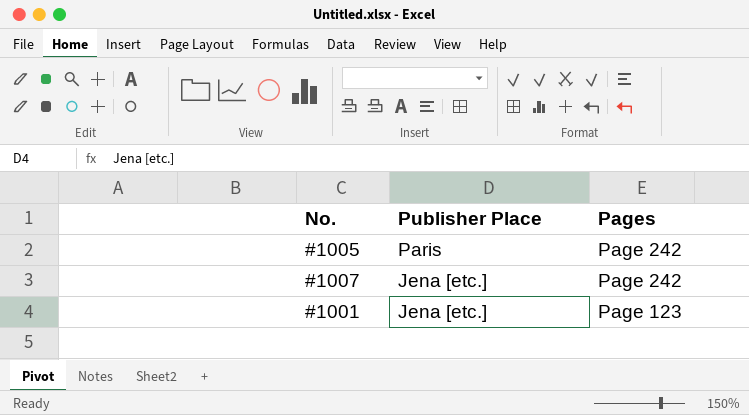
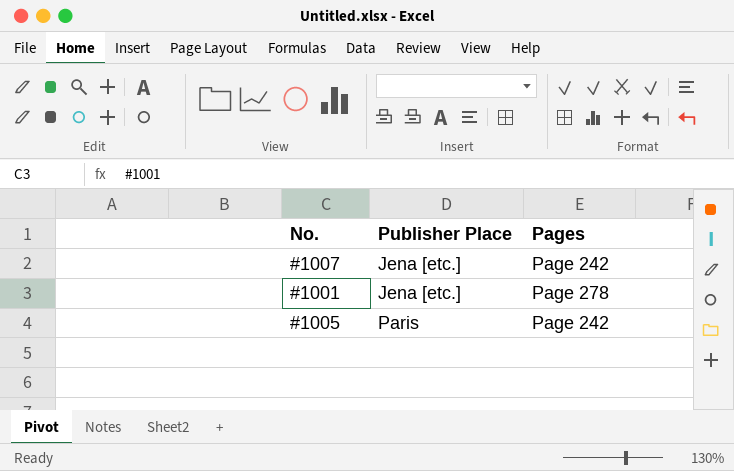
row order: Publisher Place descending -> Publisher Place ascending
#1001 | Pages: Page 123 -> Page 278

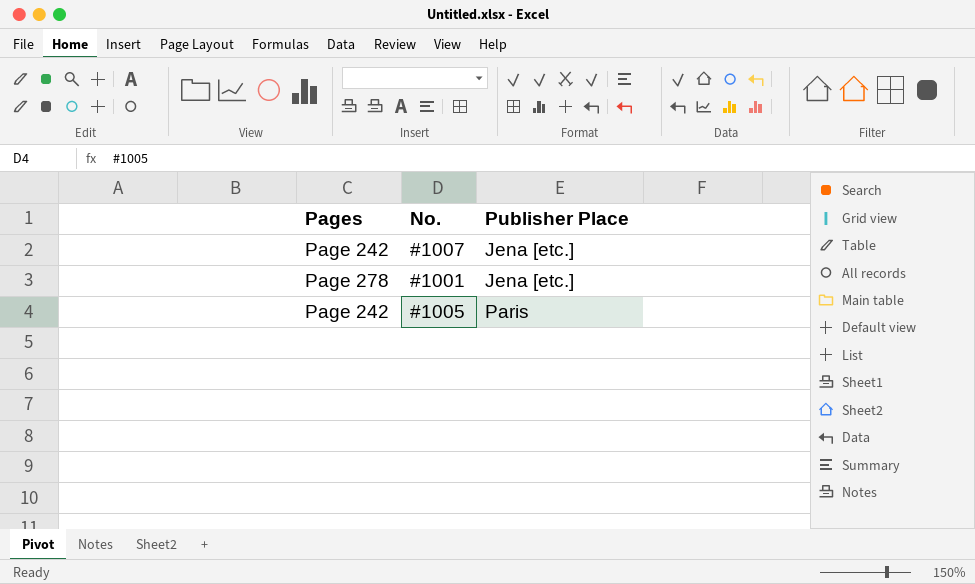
column Pages | position: 3 -> 1

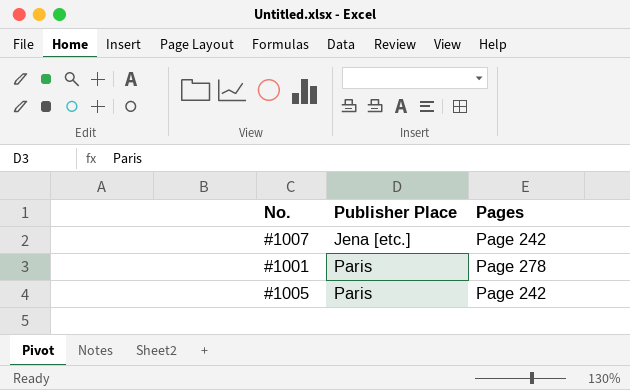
column Pages | position: 1 -> 3
#1001 | Publisher Place: Jena [etc.] -> Paris

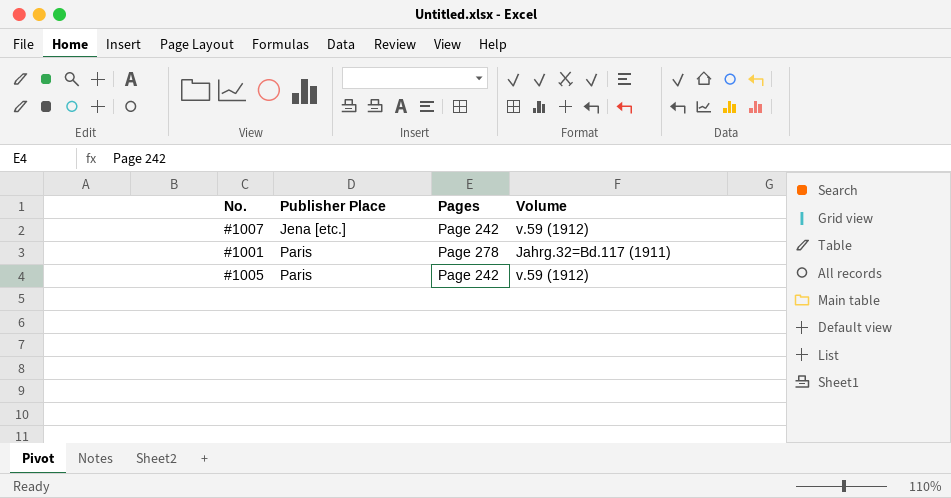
column Volume | position: none -> 4

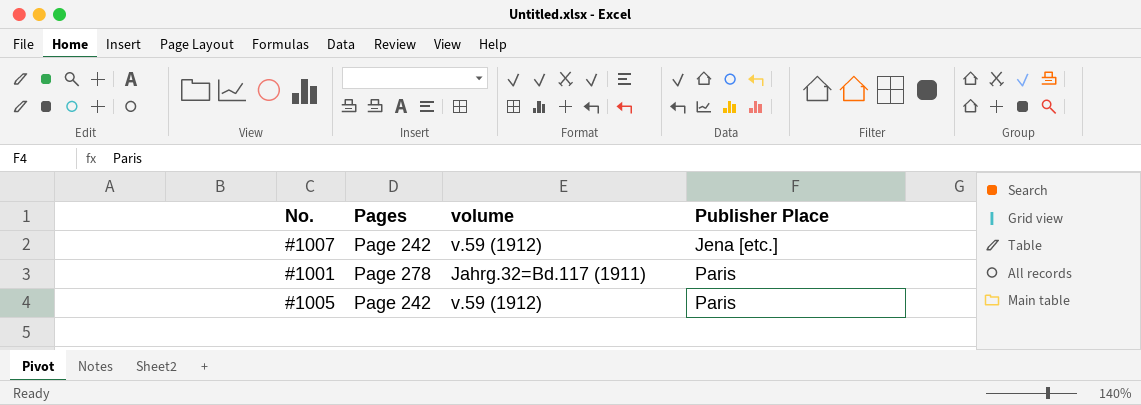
column name: Volume -> volume
column Publisher Place | position: 2 -> 4

